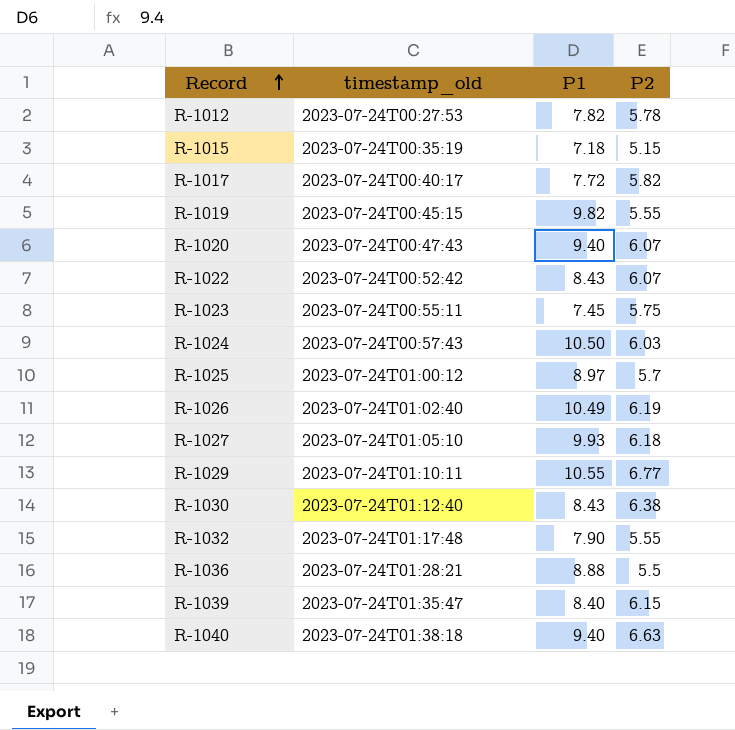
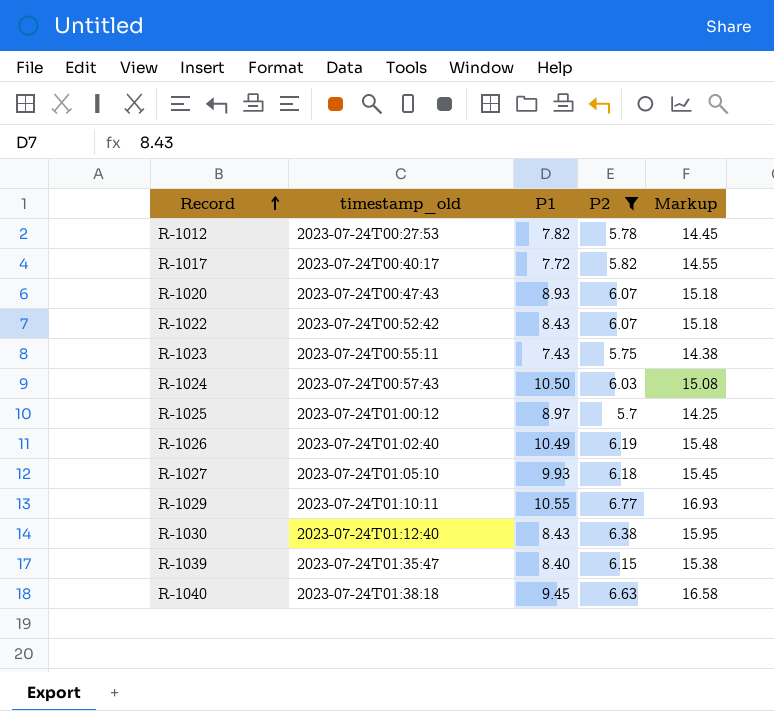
filter: none -> P2 >= 5.7
column Markup | formula: none -> [P2] * 2.5
R-1020 | P1: 9.40 -> 8.93
R-1023 | P1: 7.45 -> 7.43
R-1040 | P1: 9.40 -> 9.45

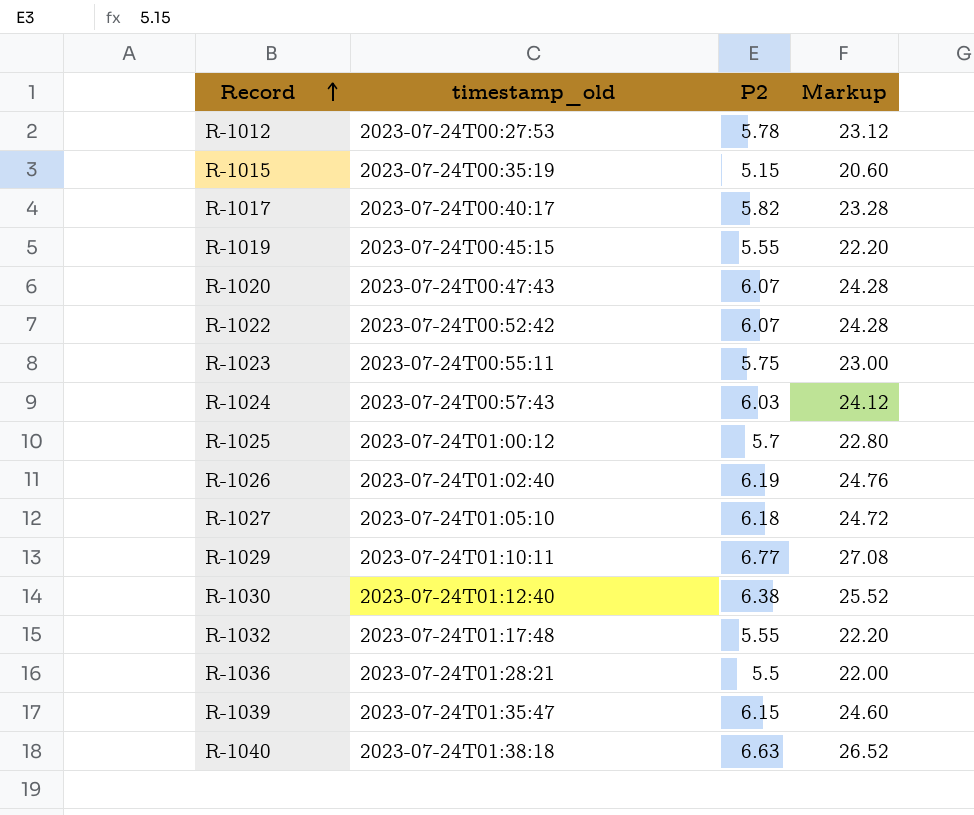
filter: P2 >= 5.7 -> none
column P1 | position: 3 -> none
column Markup | formula: [P2] * 2.5 -> [P2] * 4

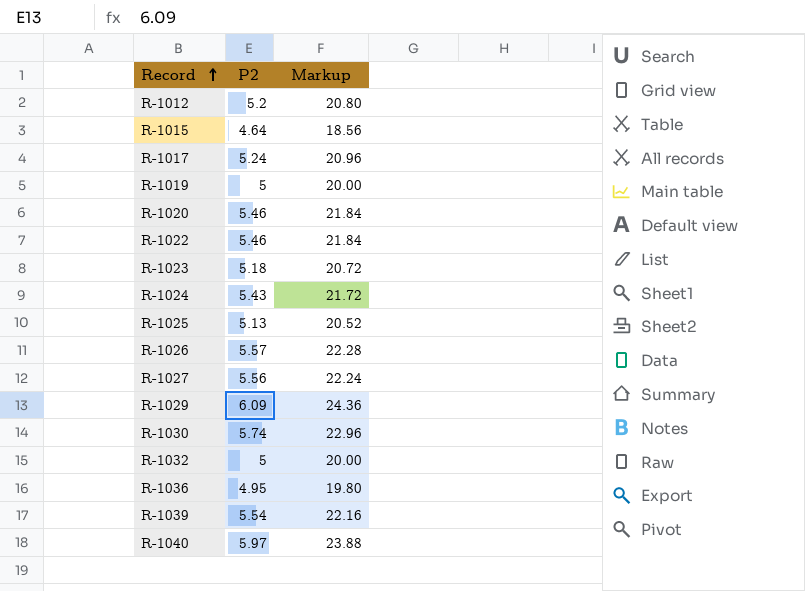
column timestamp_old | position: 2 -> none
R-1012 | P2: 5.78 -> 5.2
R-1012 | Markup: 23.12 -> 20.80
R-1015 | P2: 5.15 -> 4.64
R-1015 | Markup: 20.60 -> 18.56
R-1017 | P2: 5.82 -> 5.24
R-1017 | Markup: 23.28 -> 20.96
R-1019 | P2: 5.55 -> 5
R-1019 | Markup: 22.20 -> 20.00
R-1020 | P2: 6.07 -> 5.46
R-1020 | Markup: 24.28 -> 21.84
R-1022 | P2: 6.07 -> 5.46
R-1022 | Markup: 24.28 -> 21.84
R-1023 | P2: 5.75 -> 5.18
R-1023 | Markup: 23.00 -> 20.72
R-1024 | P2: 6.03 -> 5.43
R-1024 | Markup: 24.12 -> 21.72
R-1025 | P2: 5.7 -> 5.13
R-1025 | Markup: 22.80 -> 20.52
R-1026 | P2: 6.19 -> 5.57
R-1026 | Markup: 24.76 -> 22.28
R-1027 | P2: 6.18 -> 5.56
R-1027 | Markup: 24.72 -> 22.24
R-1029 | P2: 6.77 -> 6.09
R-1029 | Markup: 27.08 -> 24.36
R-1030 | P2: 6.38 -> 5.74
R-1030 | Markup: 25.52 -> 22.96
R-1032 | P2: 5.55 -> 5
R-1032 | Markup: 22.20 -> 20.00
R-1036 | P2: 5.5 -> 4.95
R-1036 | Markup: 22.00 -> 19.80
R-1039 | P2: 6.15 -> 5.54
R-1039 | Markup: 24.60 -> 22.16
R-1040 | P2: 6.63 -> 5.97
R-1040 | Markup: 26.52 -> 23.88

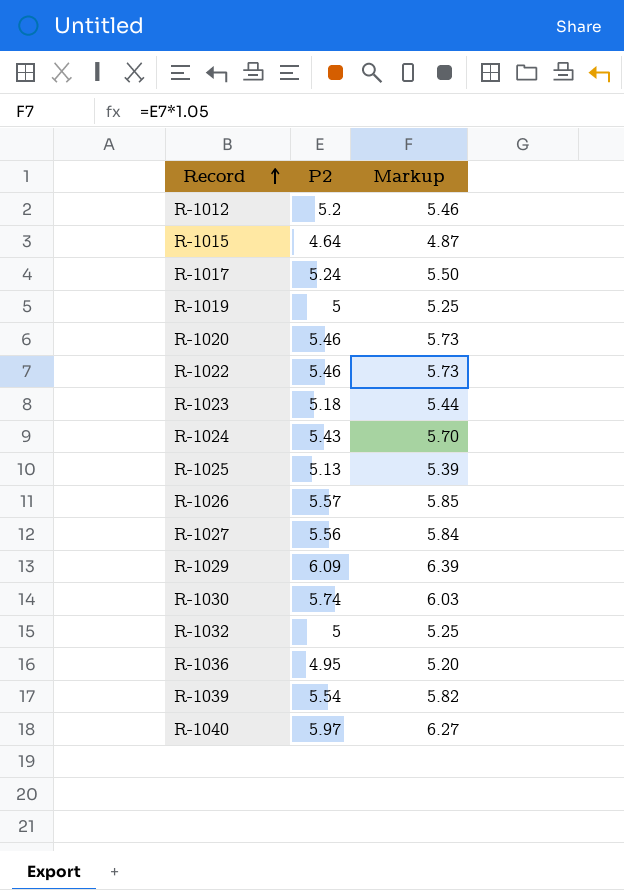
column Markup | formula: [P2] * 4 -> [P2] * 1.05

